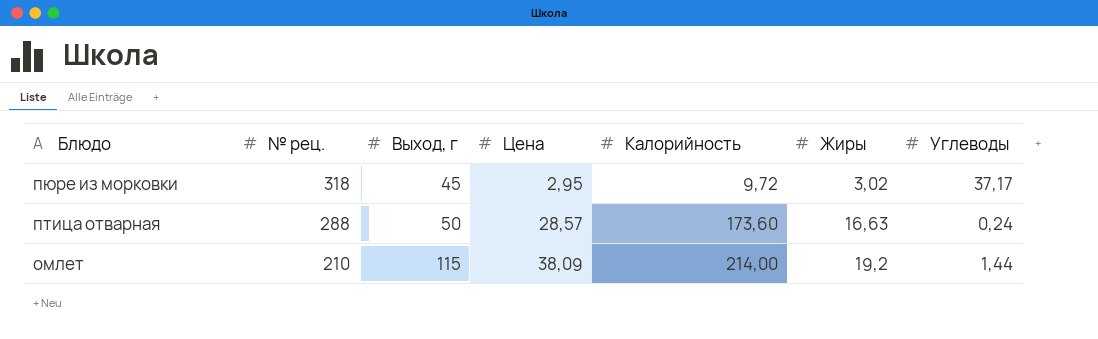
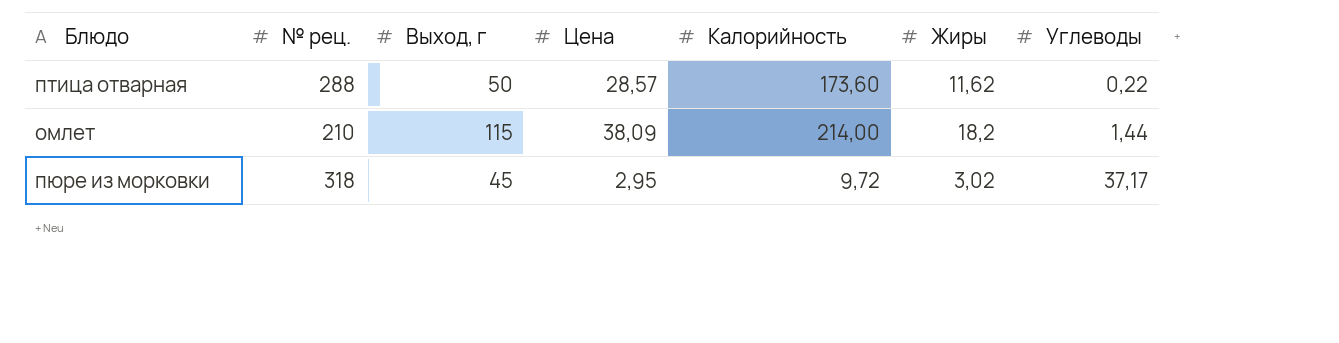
row order: Блюдо descending -> Углеводы ascending
птица отварная | Жиры: 16,63 -> 11,62
птица отварная | Углеводы: 0,24 -> 0,22
омлет | Жиры: 19,2 -> 18,2

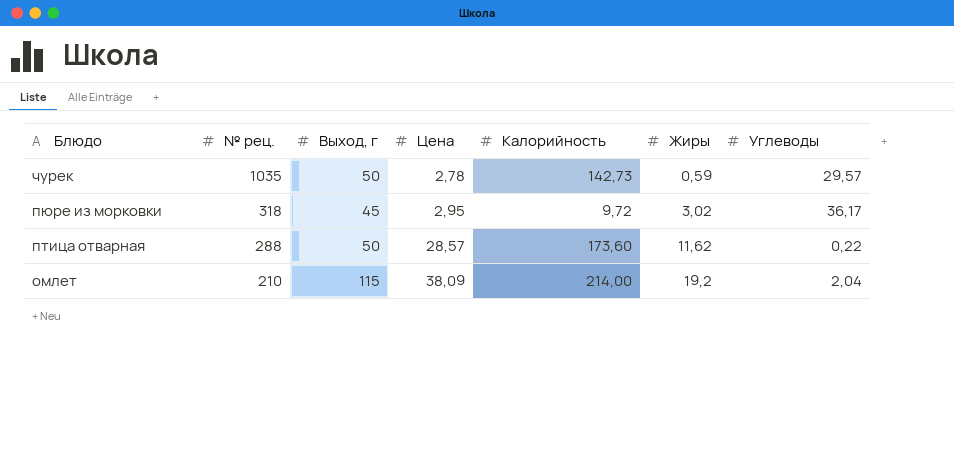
row order: Углеводы ascending -> Блюдо descending
row чурек: none -> 1035 | 50 | 2,78 | 142,73 | 0,59 | 29,57
пюре из морковки | Углеводы: 37,17 -> 36,17
омлет | Жиры: 18,2 -> 19,2
омлет | Углеводы: 1,44 -> 2,04

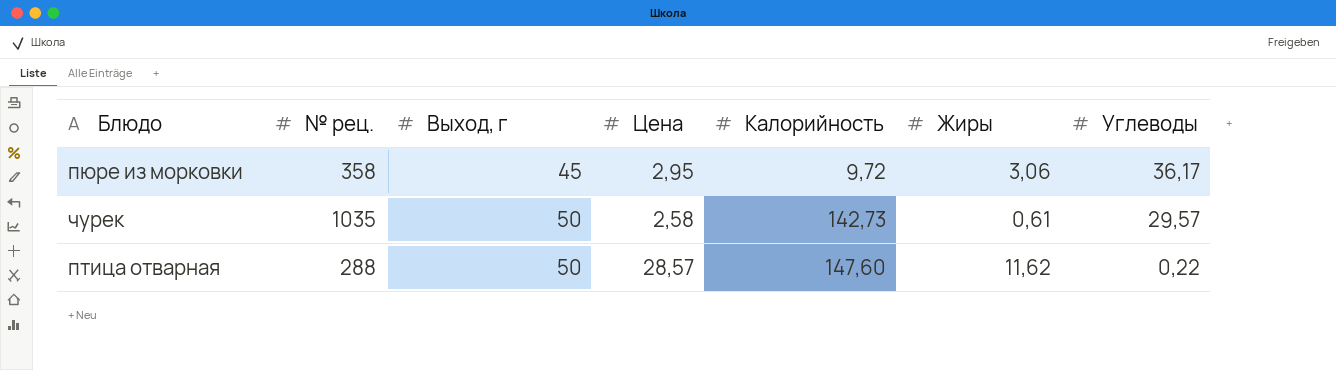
row order: Блюдо descending -> Выход, г ascending
row омлет: 210 | 115 | 38,09 | 214,00 | 19,2 | 2,04 -> none
пюре из морковки | № рец.: 318 -> 358
пюре из морковки | Жиры: 3,02 -> 3,06
чурек | Цена: 2,78 -> 2,58
чурек | Жиры: 0,59 -> 0,61
птица отварная | Калорийность: 173,60 -> 147,60

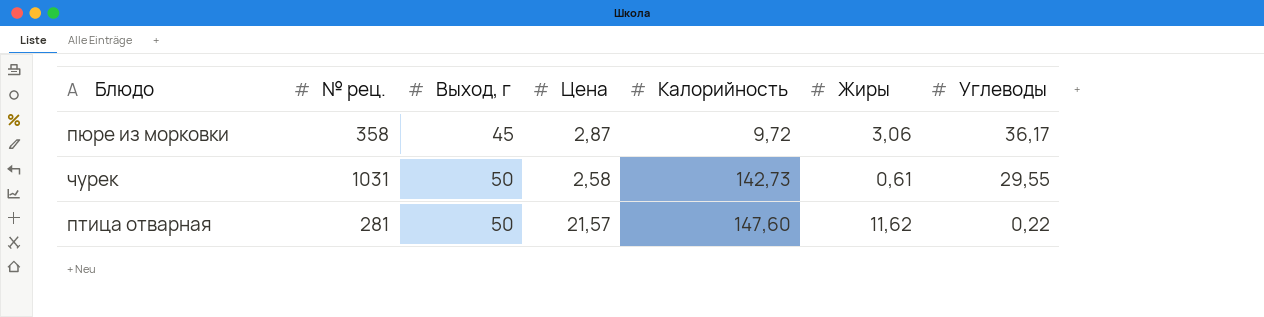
пюре из морковки | Цена: 2,95 -> 2,87
чурек | № рец.: 1035 -> 1031
чурек | Углеводы: 29,57 -> 29,55
птица отварная | № рец.: 288 -> 281
птица отварная | Цена: 28,57 -> 21,57

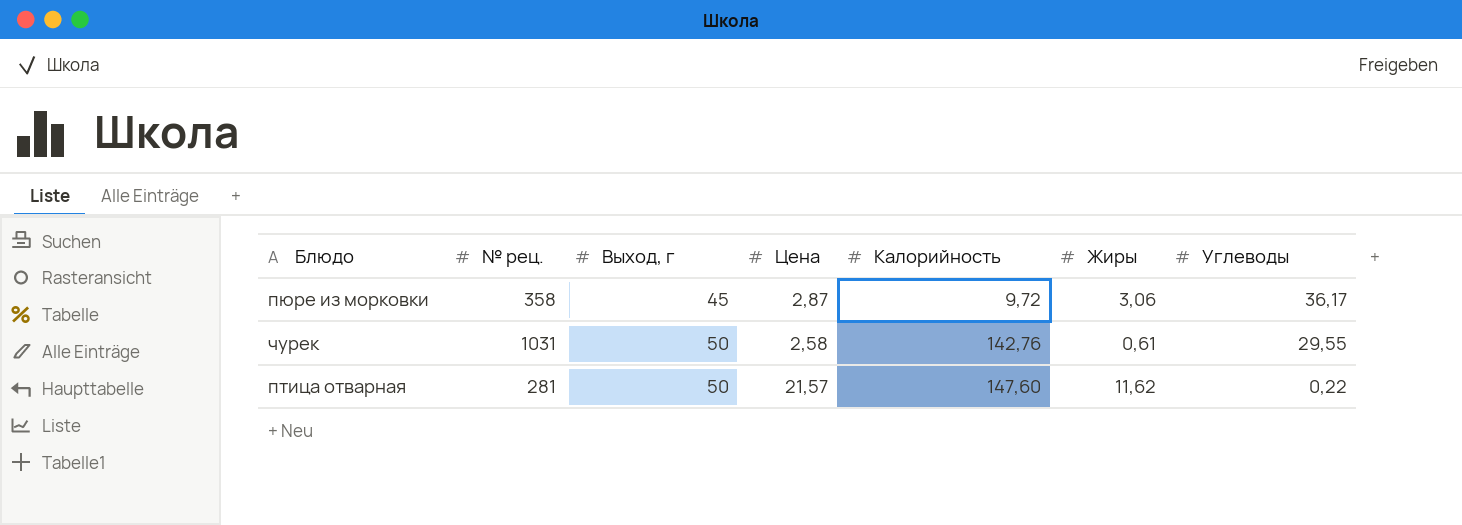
чурек | Калорийность: 142,73 -> 142,76

